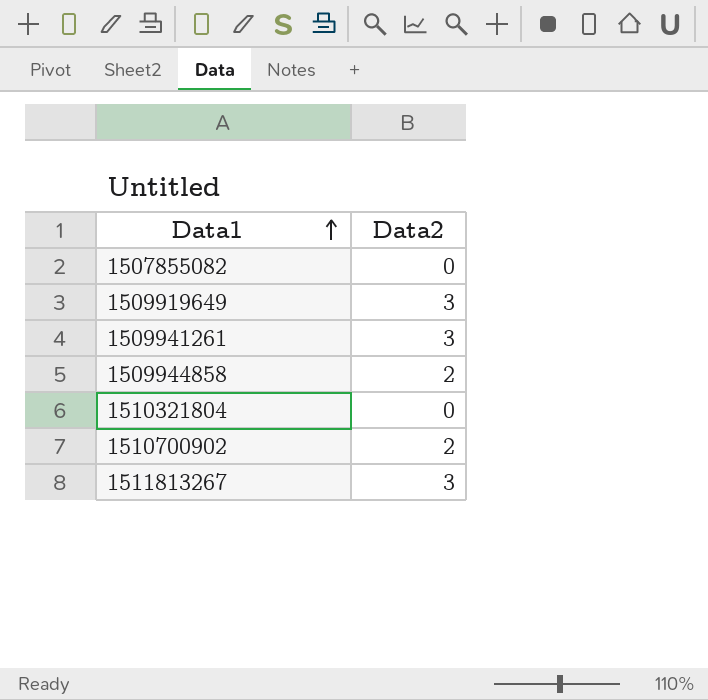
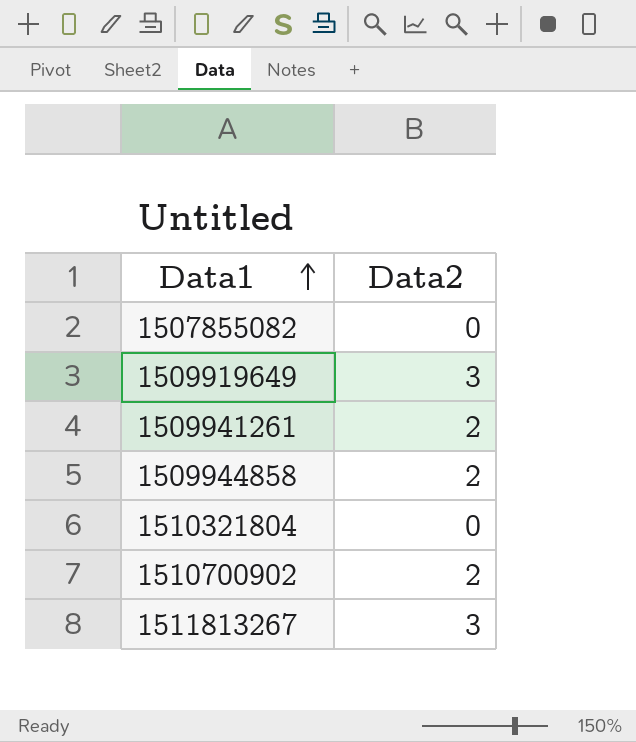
1509941261 | Data2: 3 -> 2

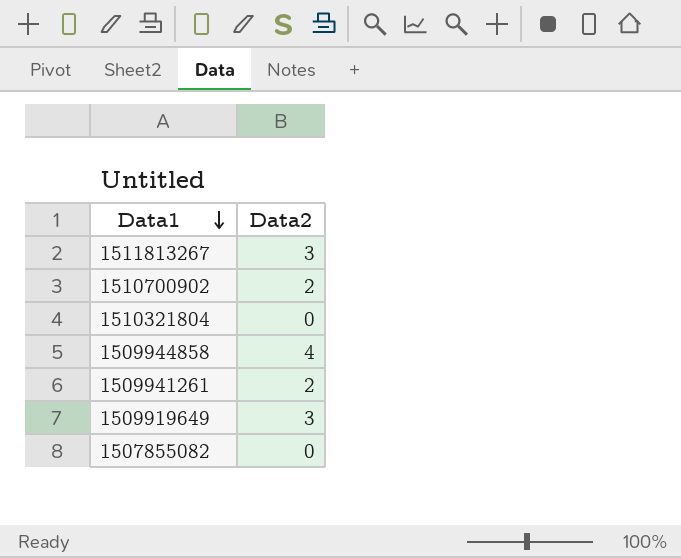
row order: Data1 ascending -> Data1 descending
1509944858 | Data2: 2 -> 4

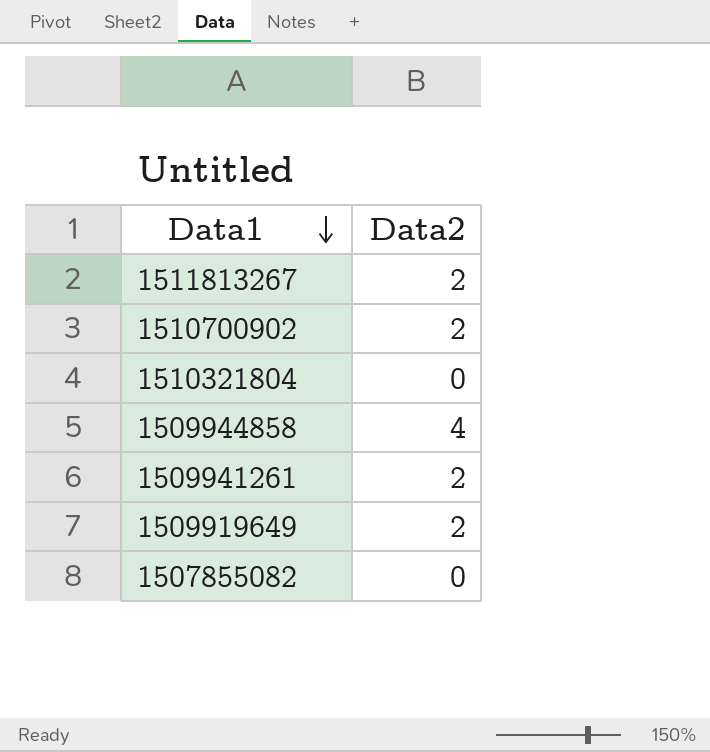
1511813267 | Data2: 3 -> 2
1509919649 | Data2: 3 -> 2

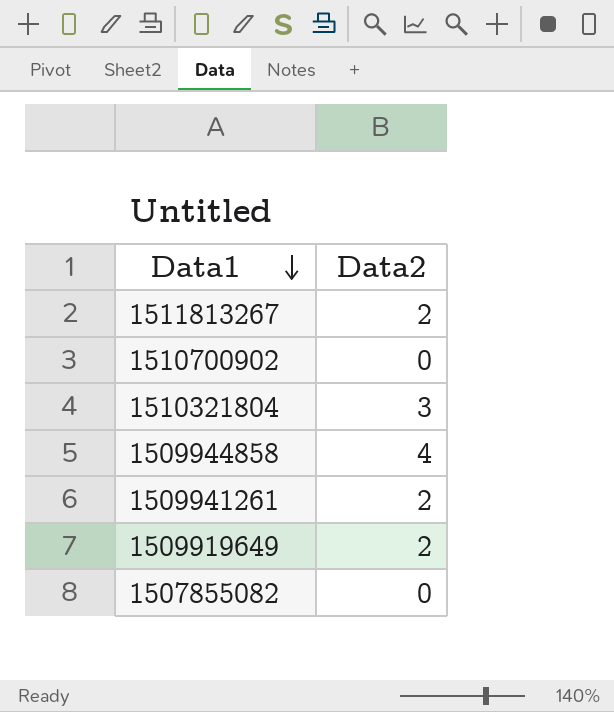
1510700902 | Data2: 2 -> 0
1510321804 | Data2: 0 -> 3

